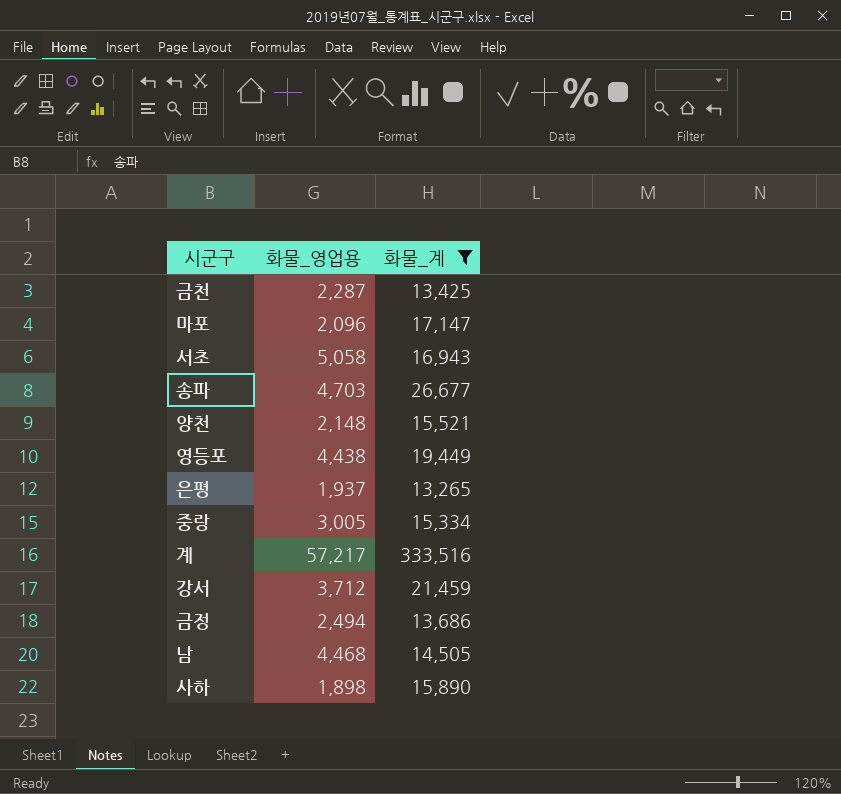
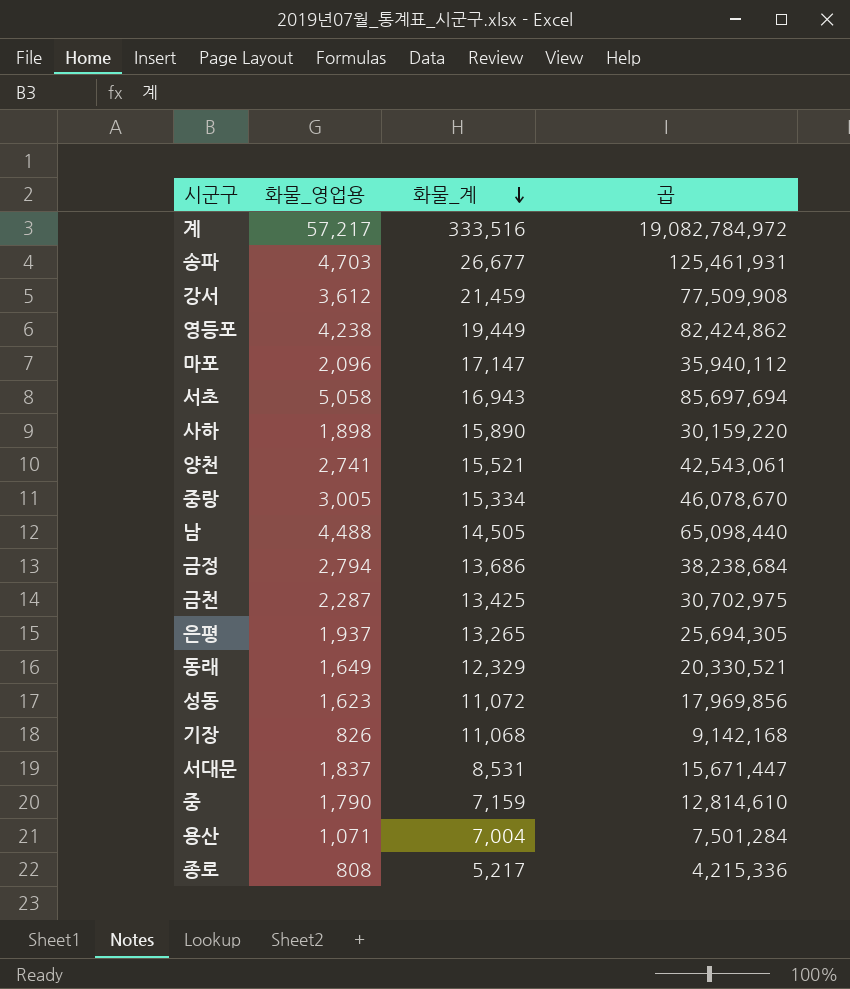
filter: 화물_계 >= 13,265 -> none
row order: none -> 화물_계 descending
column 곱 | formula: none -> [화물_영업용] * [화물_계]
강서 | 화물_영업용: 3,712 -> 3,612
영등포 | 화물_영업용: 4,438 -> 4,238
양천 | 화물_영업용: 2,148 -> 2,741
남 | 화물_영업용: 4,468 -> 4,488
금정 | 화물_영업용: 2,494 -> 2,794

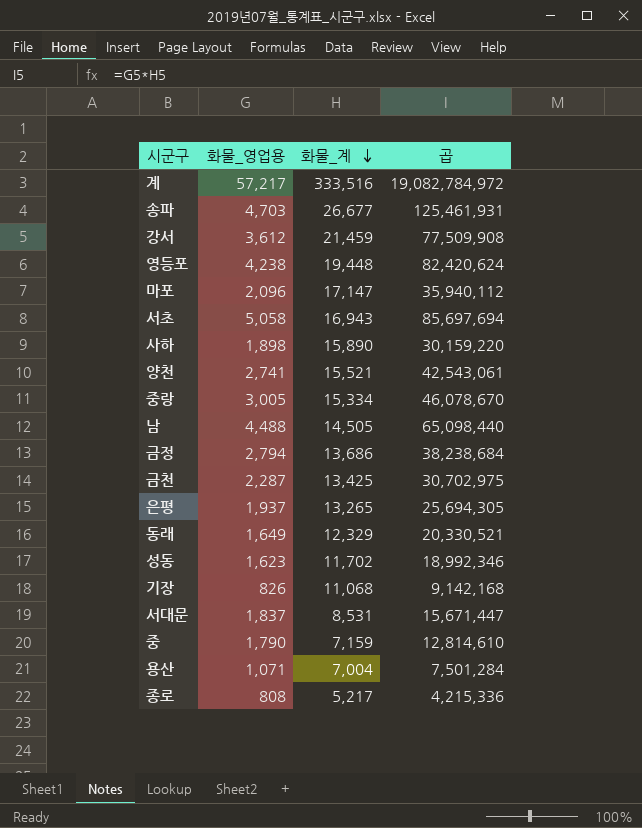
영등포 | 화물_계: 19,449 -> 19,448
영등포 | 곱: 82,424,862 -> 82,420,624
성동 | 화물_계: 11,072 -> 11,702
성동 | 곱: 17,969,856 -> 18,992,346

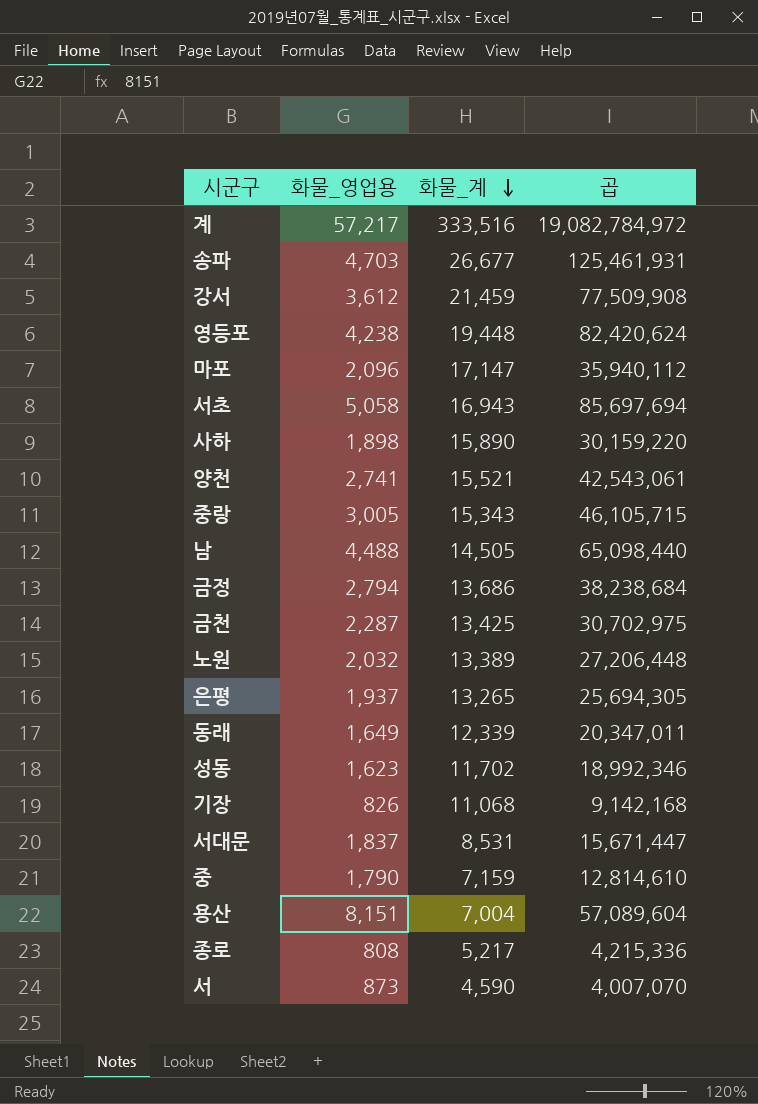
중랑 | 화물_계: 15,334 -> 15,343
중랑 | 곱: 46,078,670 -> 46,105,715
row 노원: none -> 2,032 | 13,389 | 27,206,448
동래 | 화물_계: 12,329 -> 12,339
동래 | 곱: 20,330,521 -> 20,347,011
용산 | 화물_영업용: 1,071 -> 8,151
용산 | 곱: 7,501,284 -> 57,089,604
row 서: none -> 873 | 4,590 | 4,007,070

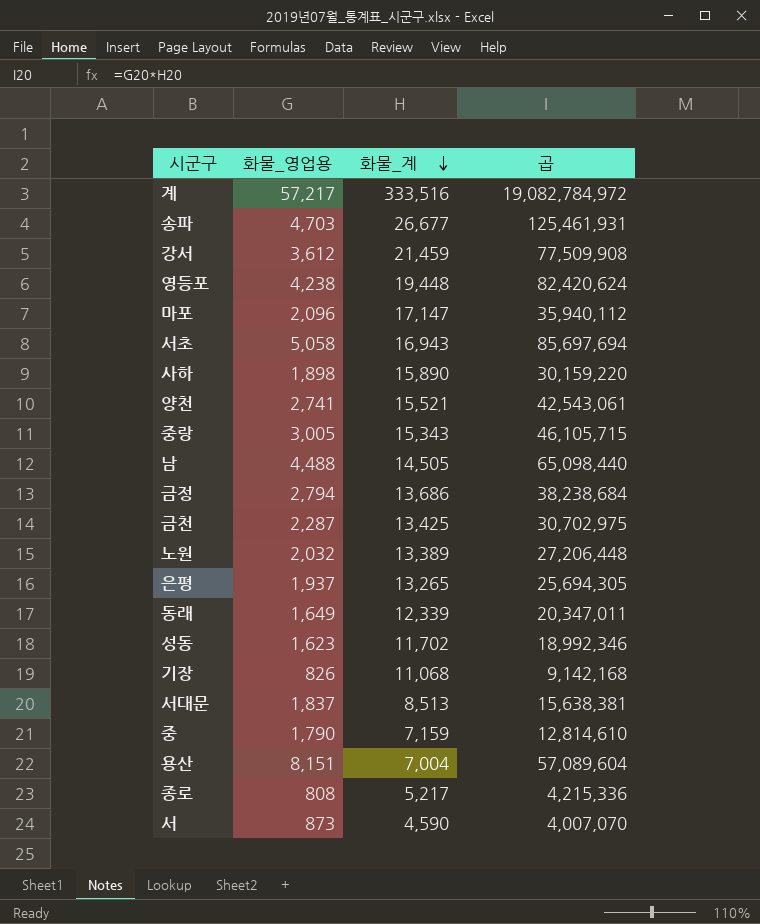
서대문 | 화물_계: 8,531 -> 8,513
서대문 | 곱: 15,671,447 -> 15,638,381

